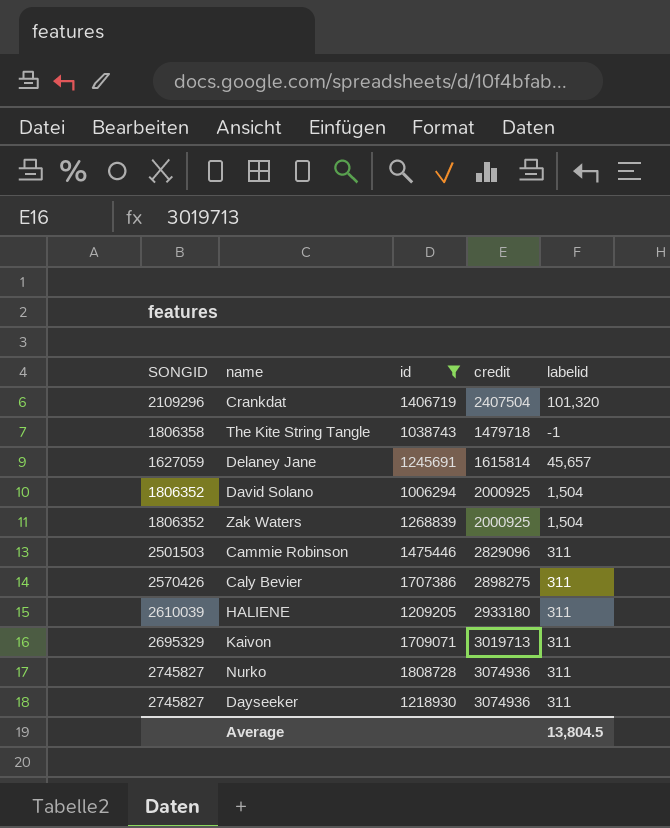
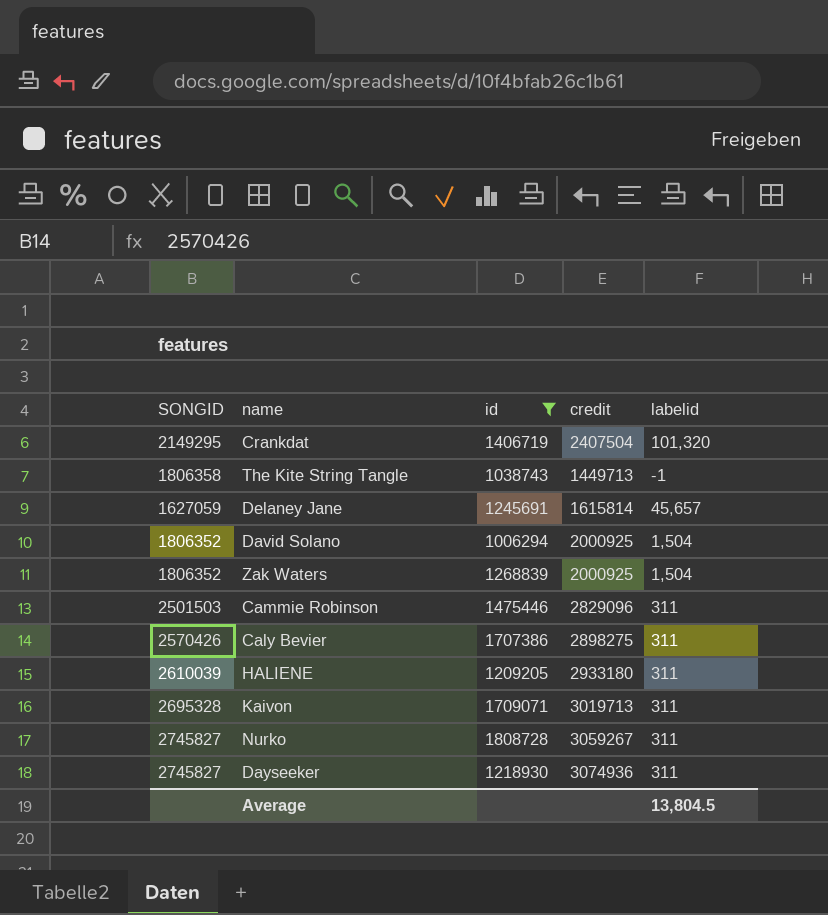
Crankdat | SONGID: 2109296 -> 2149295
The Kite String Tangle | credit: 1479718 -> 1449713
Kaivon | SONGID: 2695329 -> 2695328
Nurko | credit: 3074936 -> 3059267

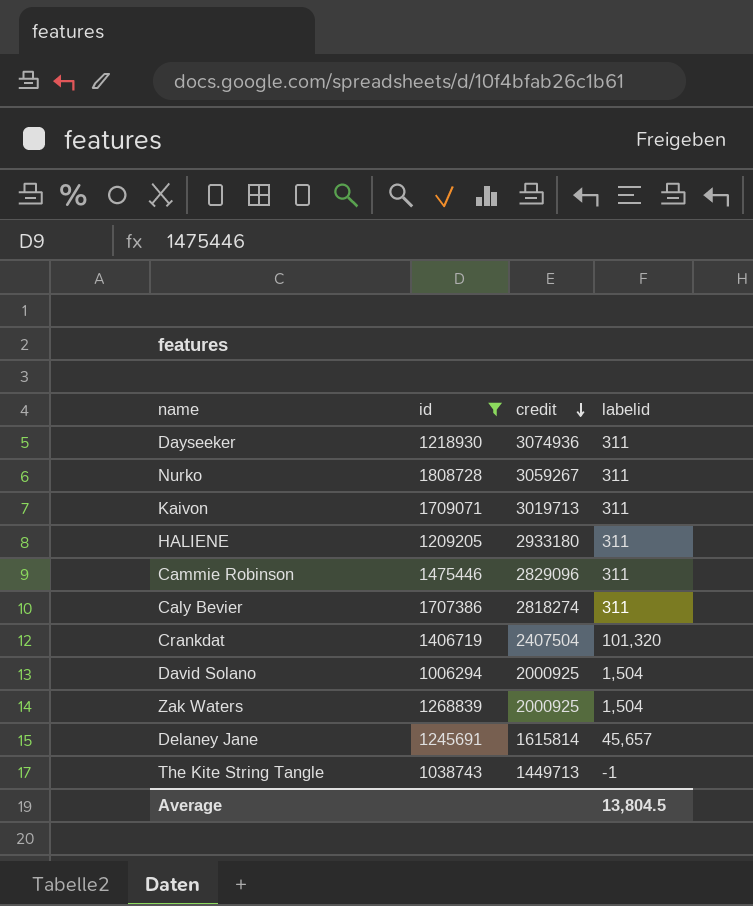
row order: none -> credit descending
column SONGID | position: 1 -> none
Caly Bevier | credit: 2898275 -> 2818274

